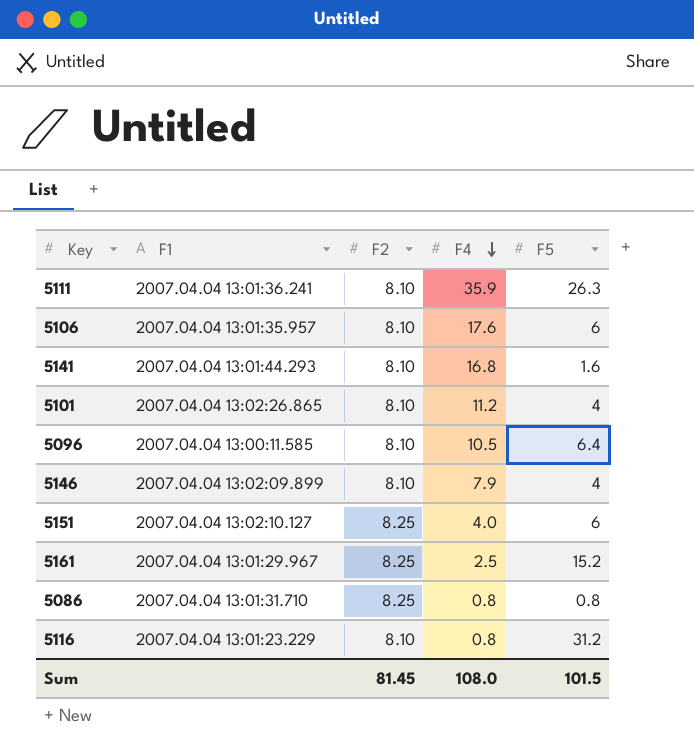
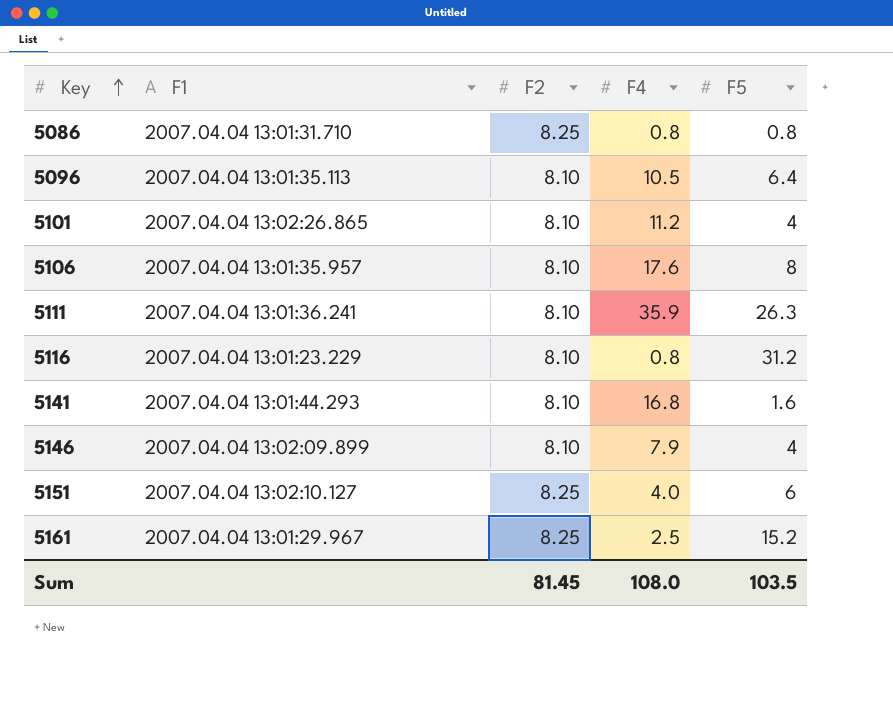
row order: F4 descending -> Key ascending
5096 | F1: 2007.04.04 13:00:11.585 -> 2007.04.04 13:01:35.113
5106 | F5: 6 -> 8
Sum | F5: 101.5 -> 103.5

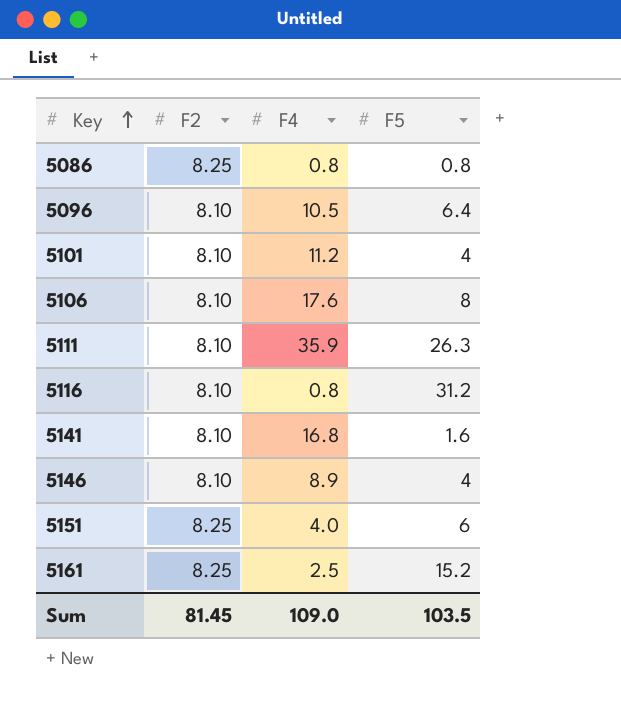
column F1 | position: 2 -> none
5146 | F4: 7.9 -> 8.9
Sum | F4: 108.0 -> 109.0

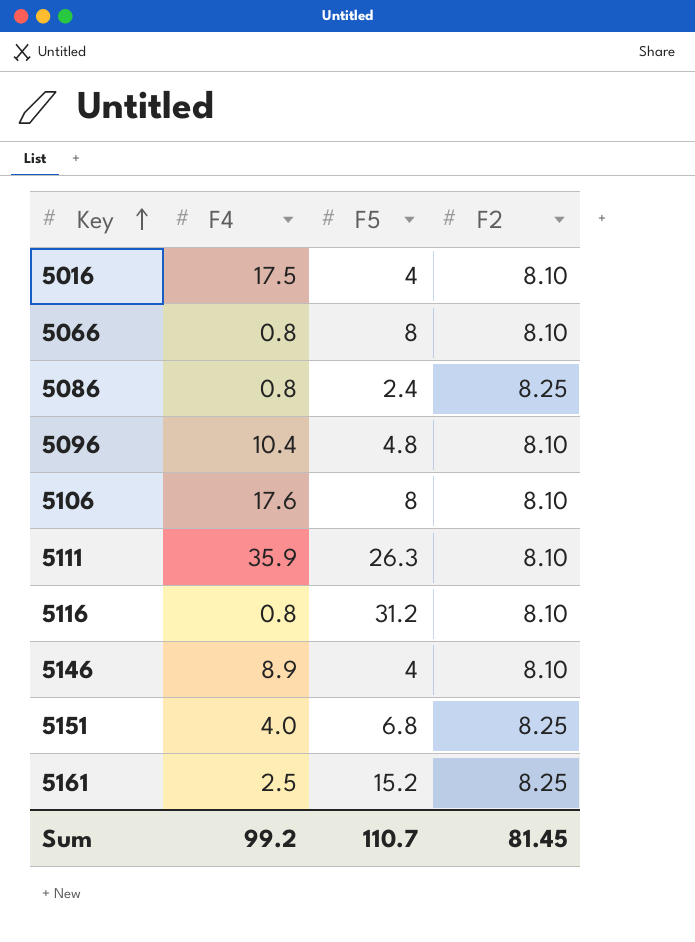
column F2 | position: 2 -> 4
row 5101: 8.10 | 11.2 | 4 -> none
row 5141: 8.10 | 16.8 | 1.6 -> none
row 5016: none -> 17.5 | 4 | 8.10
row 5066: none -> 0.8 | 8 | 8.10
5086 | F5: 0.8 -> 2.4
5096 | F4: 10.5 -> 10.4
5096 | F5: 6.4 -> 4.8
5151 | F5: 6 -> 6.8
Sum | F4: 109.0 -> 99.2
Sum | F5: 103.5 -> 110.7

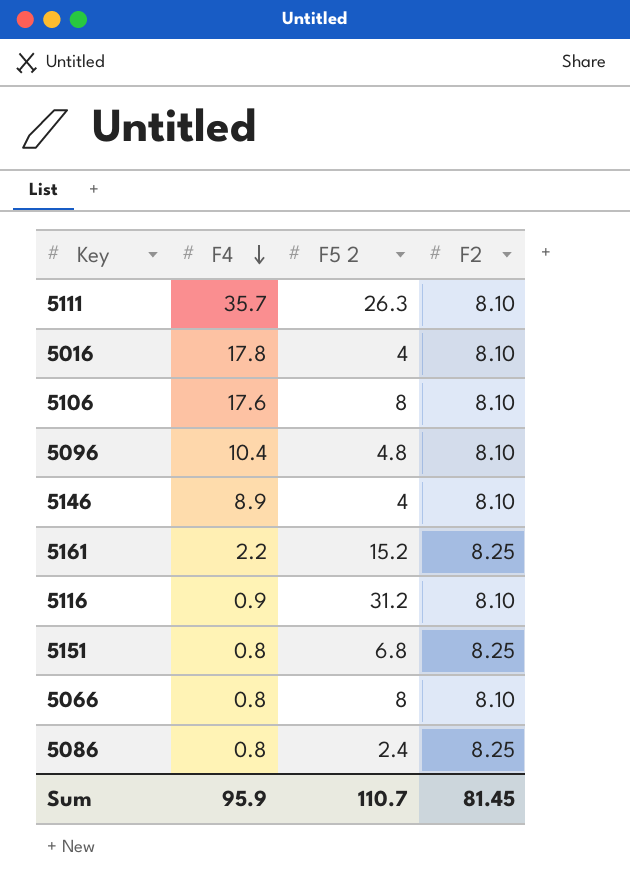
row order: Key ascending -> F4 descending
column name: F5 -> F5 2
5111 | F4: 35.9 -> 35.7
5016 | F4: 17.5 -> 17.8
5161 | F4: 2.5 -> 2.2
5116 | F4: 0.8 -> 0.9
5151 | F4: 4.0 -> 0.8
Sum | F4: 99.2 -> 95.9

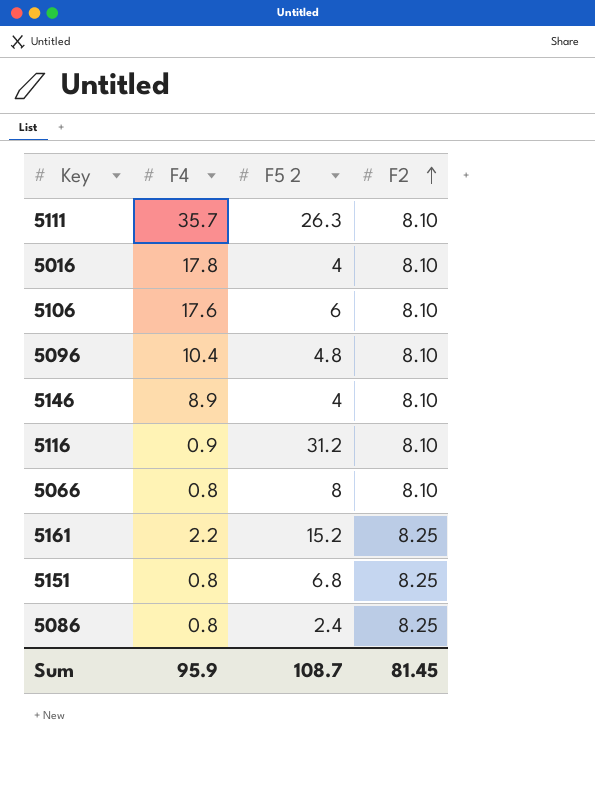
row order: F4 descending -> F2 ascending
5106 | F5 2: 8 -> 6
Sum | F5 2: 110.7 -> 108.7

